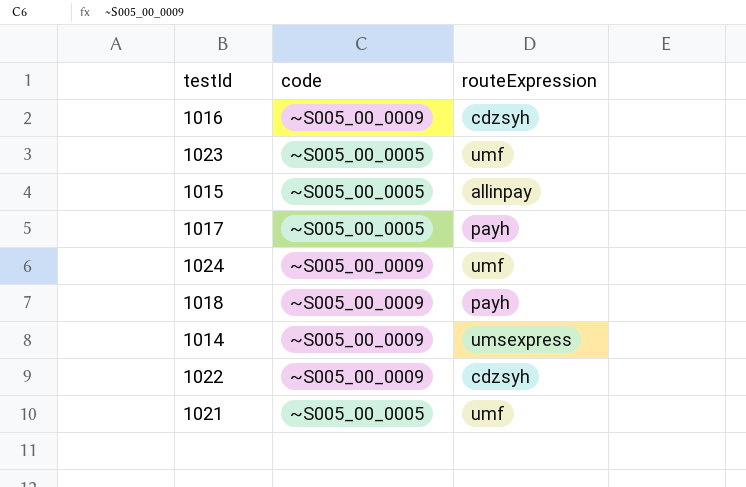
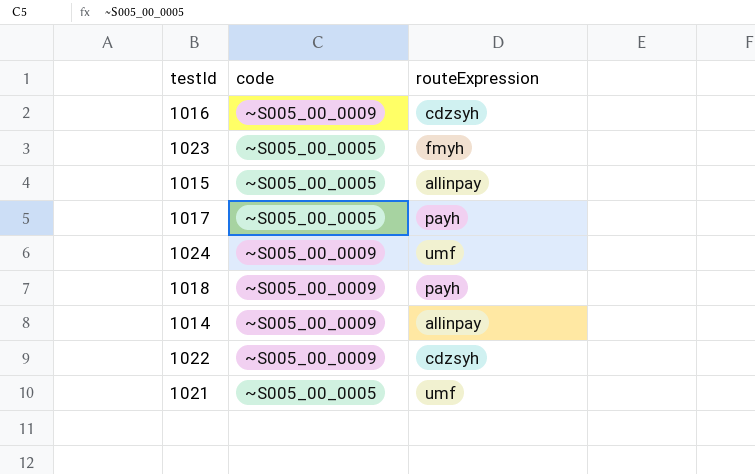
1023 | routeExpression: umf -> fmyh
1014 | routeExpression: umsexpress -> allinpay

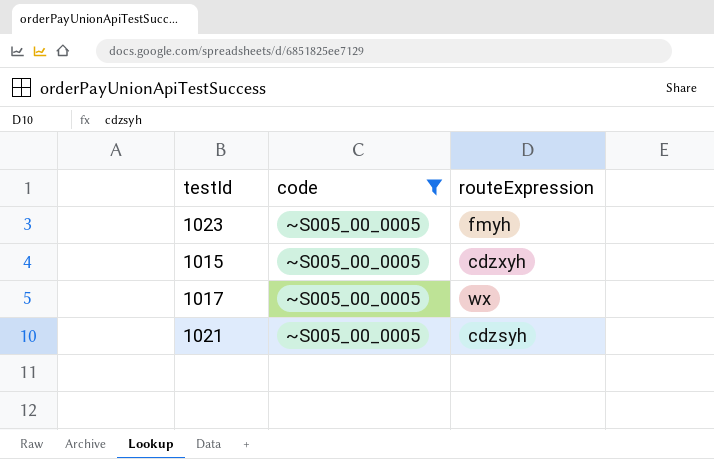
filter: none -> code = ~S005_00_0005
1015 | routeExpression: allinpay -> cdzxyh
1017 | routeExpression: payh -> wx
1021 | routeExpression: umf -> cdzsyh

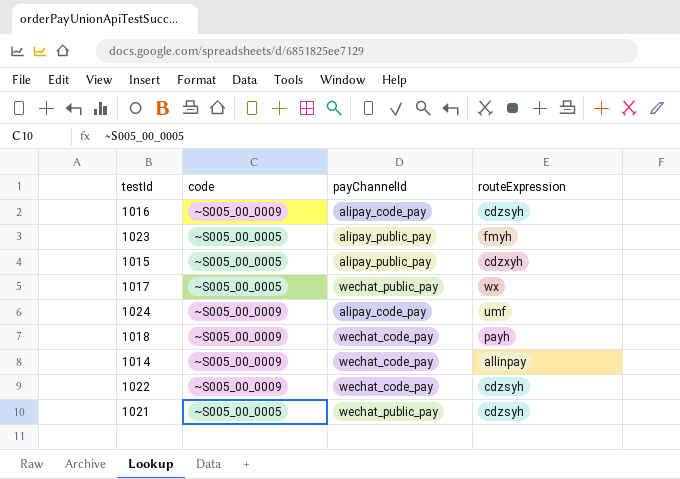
filter: code = ~S005_00_0005 -> none
column payChannelId | position: none -> 3

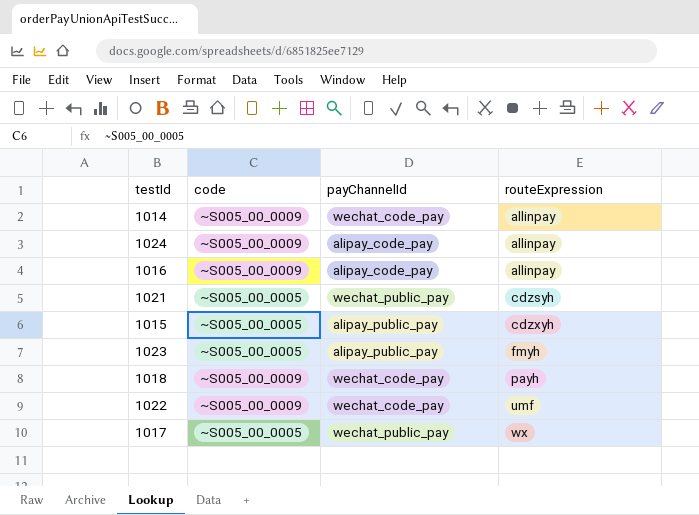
row order: none -> routeExpression ascending
1024 | routeExpression: umf -> allinpay
1016 | routeExpression: cdzsyh -> allinpay
1022 | routeExpression: cdzsyh -> umf

